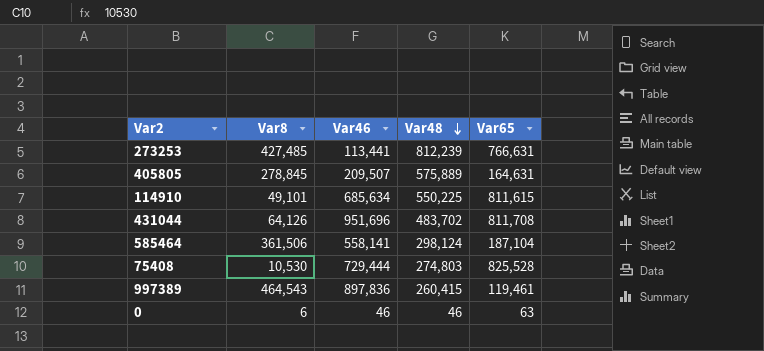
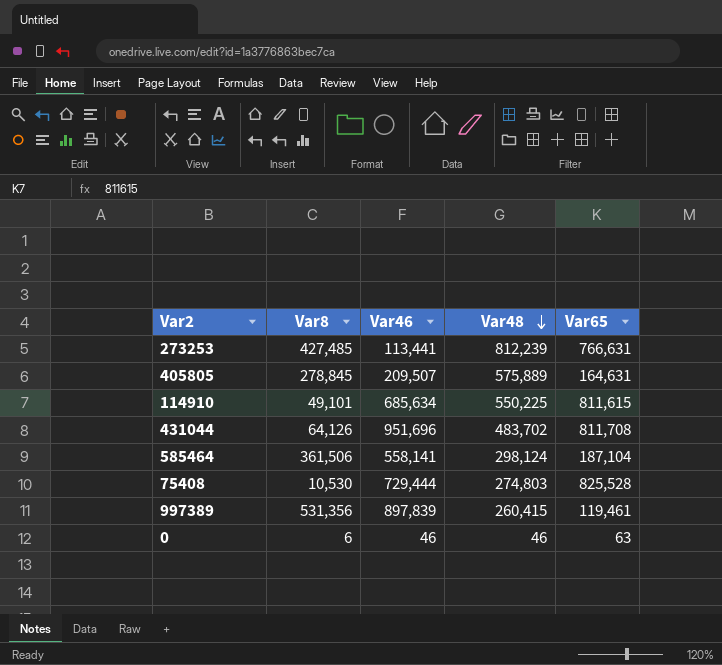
997389 | Var8: 464,543 -> 531,356
997389 | Var46: 897,836 -> 897,839

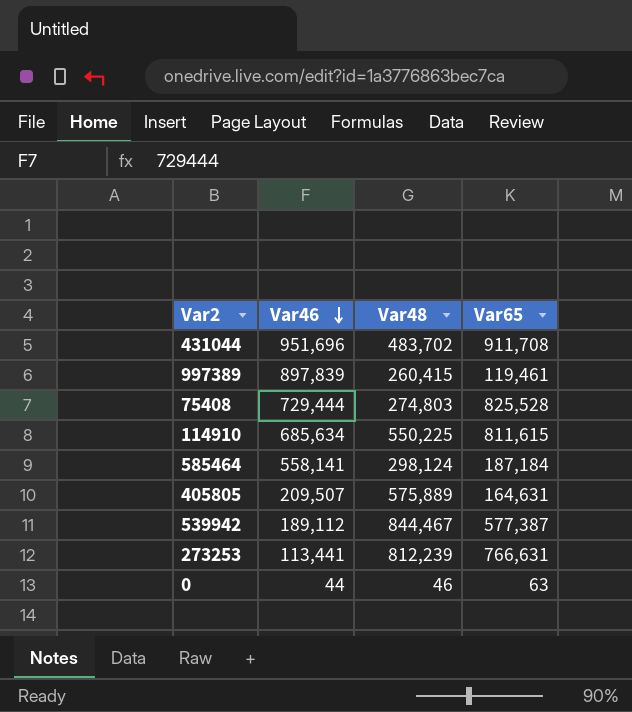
row order: Var48 descending -> Var46 descending
column Var8 | position: 2 -> none
431044 | Var65: 811,708 -> 911,708
585464 | Var65: 187,104 -> 187,184
row 539942: none -> 189,112 | 844,467 | 577,387
0 | Var46: 46 -> 44

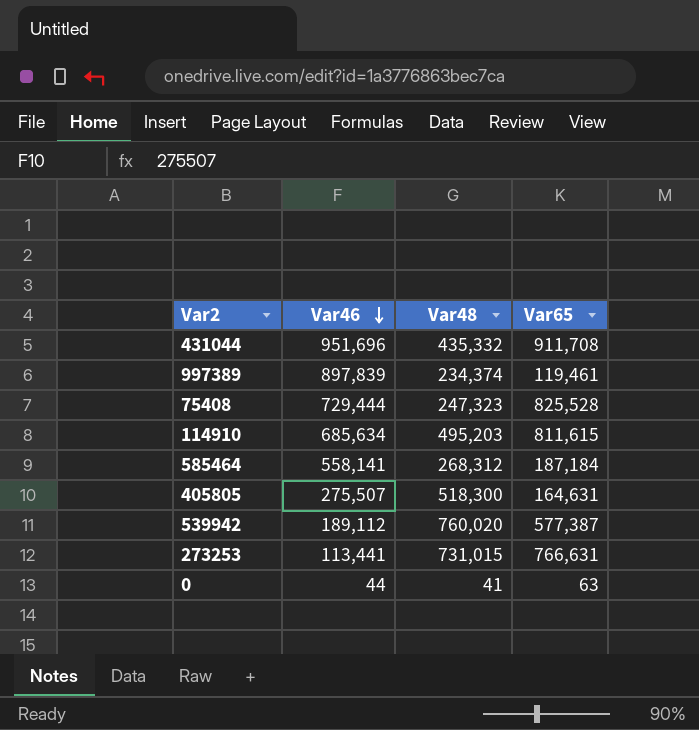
431044 | Var48: 483,702 -> 435,332
997389 | Var48: 260,415 -> 234,374
75408 | Var48: 274,803 -> 247,323
114910 | Var48: 550,225 -> 495,203
585464 | Var48: 298,124 -> 268,312
405805 | Var46: 209,507 -> 275,507
405805 | Var48: 575,889 -> 518,300
539942 | Var48: 844,467 -> 760,020
273253 | Var48: 812,239 -> 731,015
0 | Var48: 46 -> 41

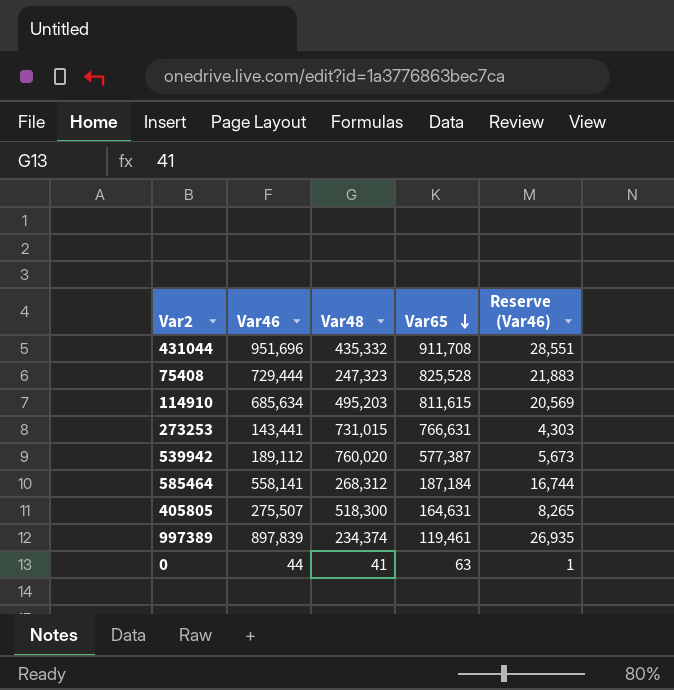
row order: Var46 descending -> Var65 descending
column Reserve (Var46) | formula: none -> [Var46] * 0.03
273253 | Var46: 113,441 -> 143,441

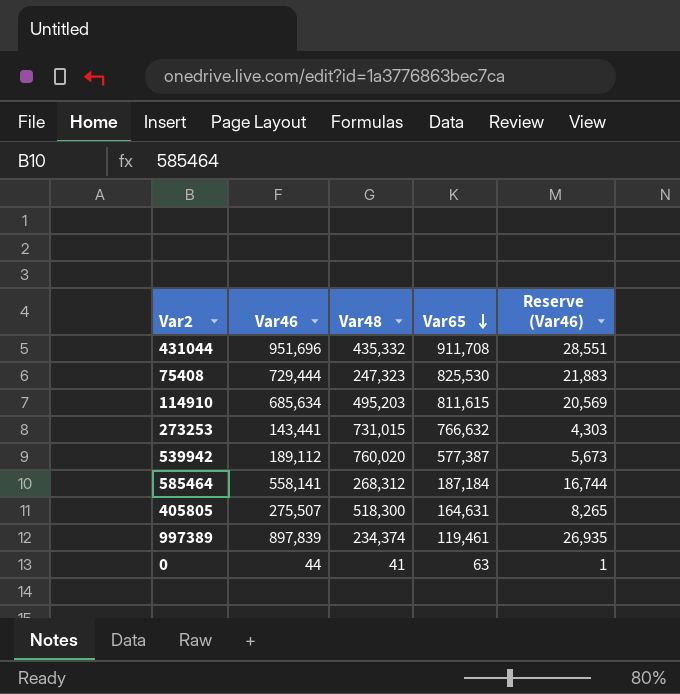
75408 | Var65: 825,528 -> 825,530
273253 | Var65: 766,631 -> 766,632

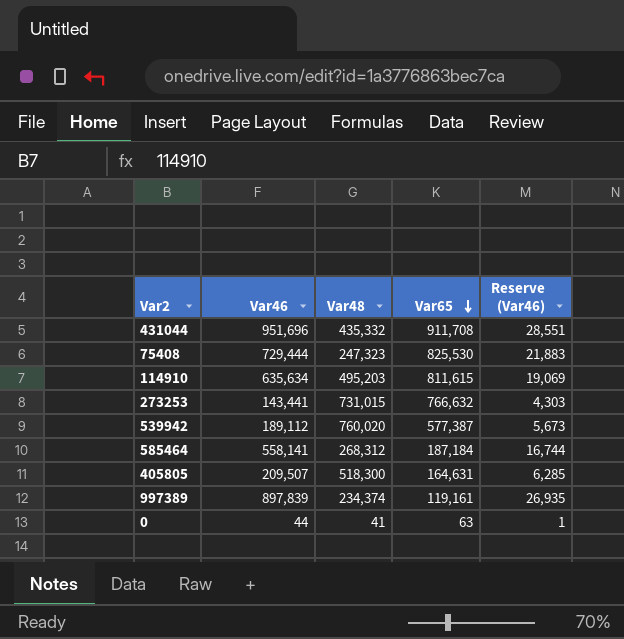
114910 | Var46: 685,634 -> 635,634
114910 | Reserve (Var46): 20,569 -> 19,069
405805 | Var46: 275,507 -> 209,507
405805 | Reserve (Var46): 8,265 -> 6,285
997389 | Var65: 119,461 -> 119,161

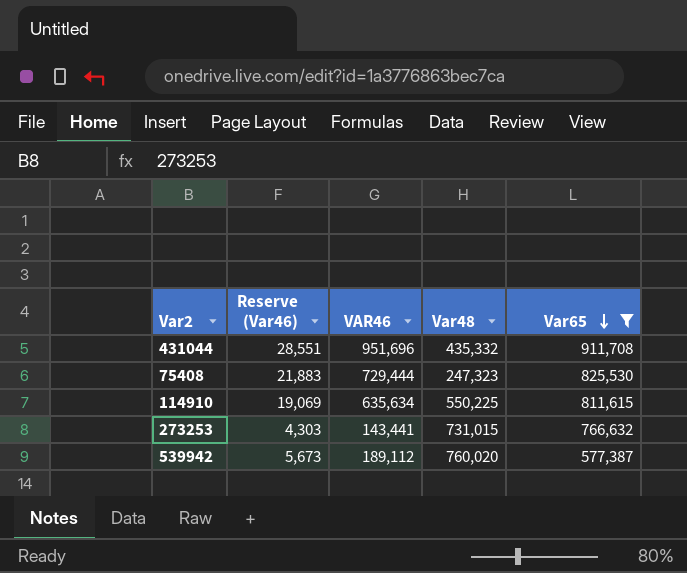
filter: none -> Var65 >= 577,387
column Reserve (Var46) | position: 5 -> 2
column name: Var46 -> VAR46
114910 | Var48: 495,203 -> 550,225

